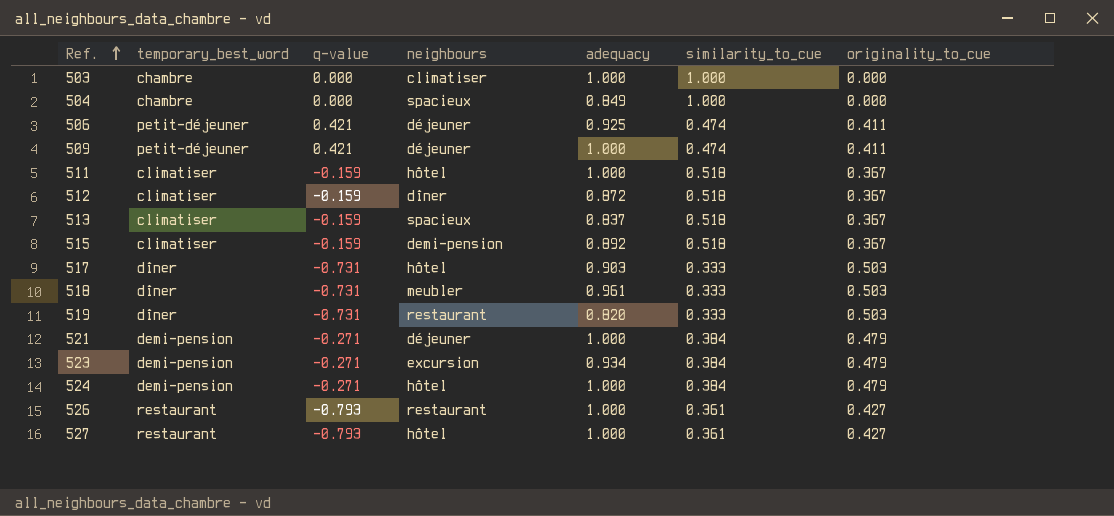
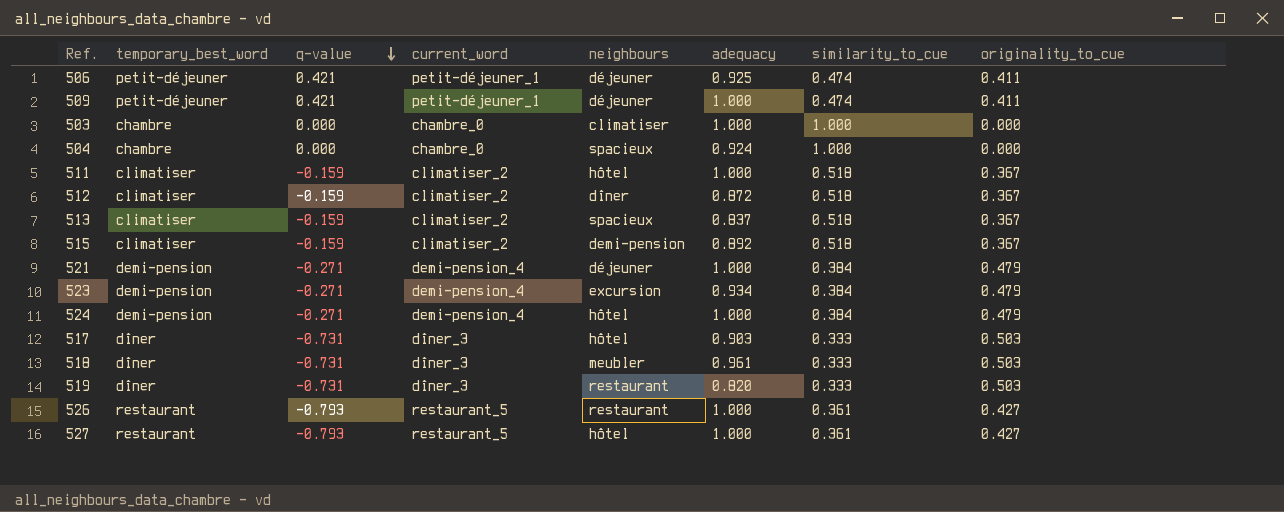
row order: Ref. ascending -> q-value descending
column current_word | position: none -> 4
504 | adequacy: 0.849 -> 0.924

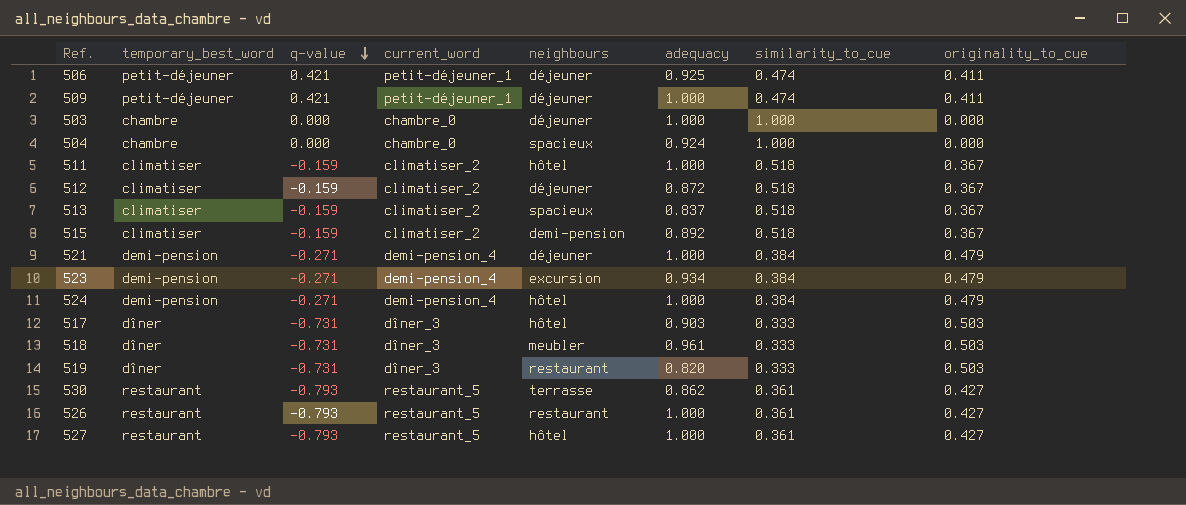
503 | neighbours: climatiser -> déjeuner
512 | neighbours: dîner -> déjeuner
row 530: none -> restaurant | -0.793 | restaurant_5 | terrasse | 0.862 | 0.361 | 0.427

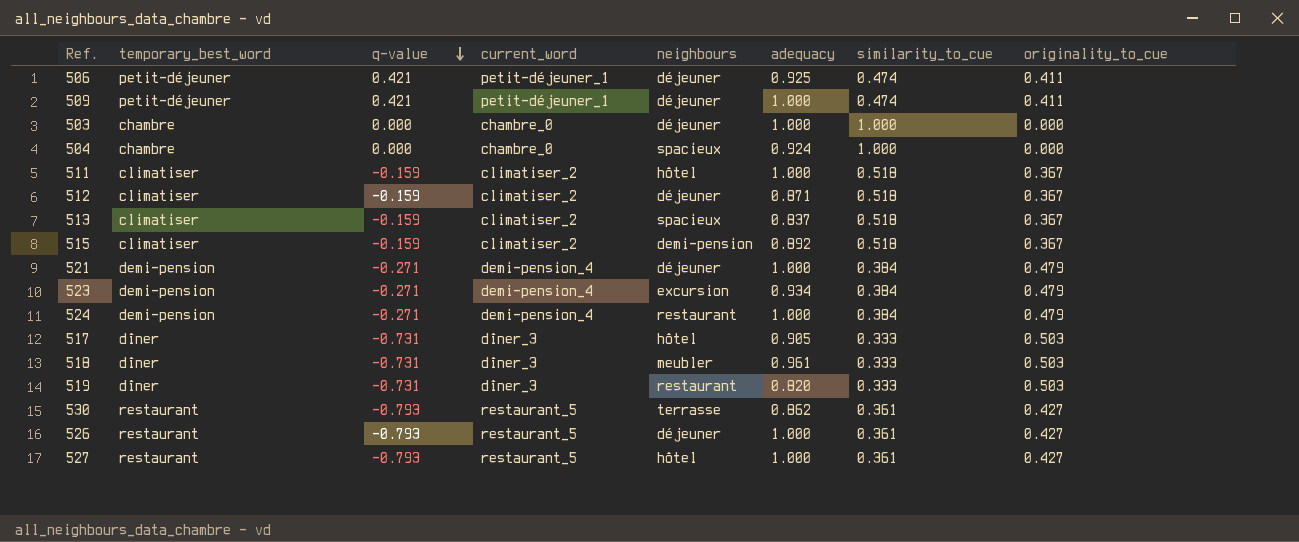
512 | adequacy: 0.872 -> 0.871
524 | neighbours: hôtel -> restaurant
517 | adequacy: 0.903 -> 0.905
526 | neighbours: restaurant -> déjeuner

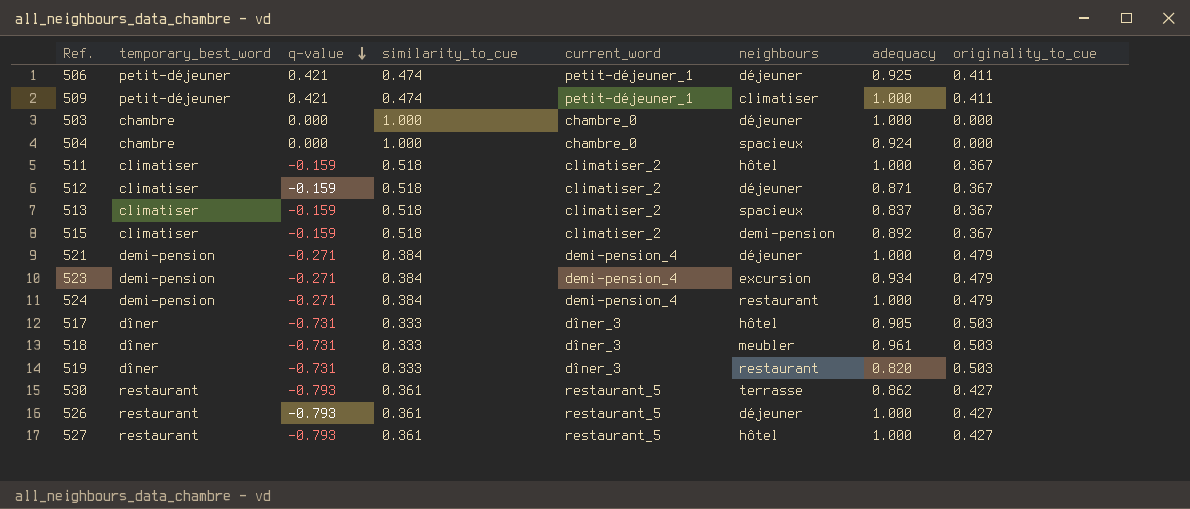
column similarity_to_cue | position: 7 -> 4
509 | neighbours: déjeuner -> climatiser

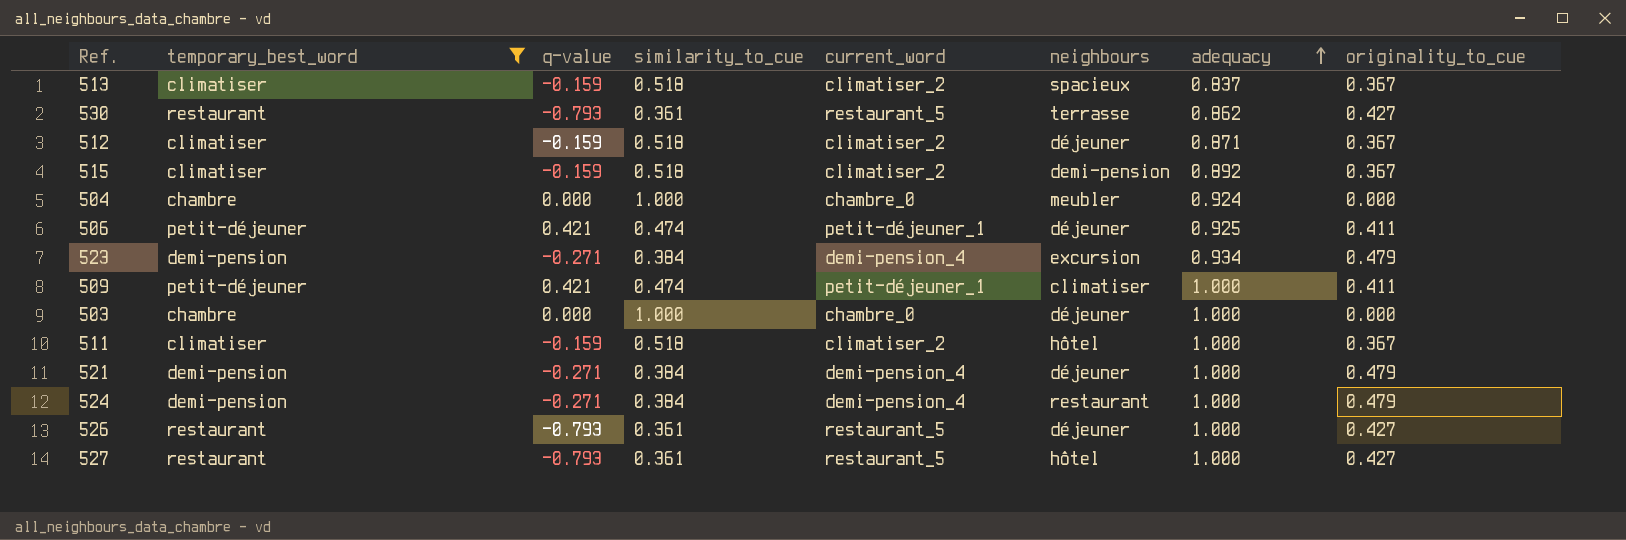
filter: none -> temporary_best_word != dîner
row order: q-value descending -> adequacy ascending
504 | neighbours: spacieux -> meubler

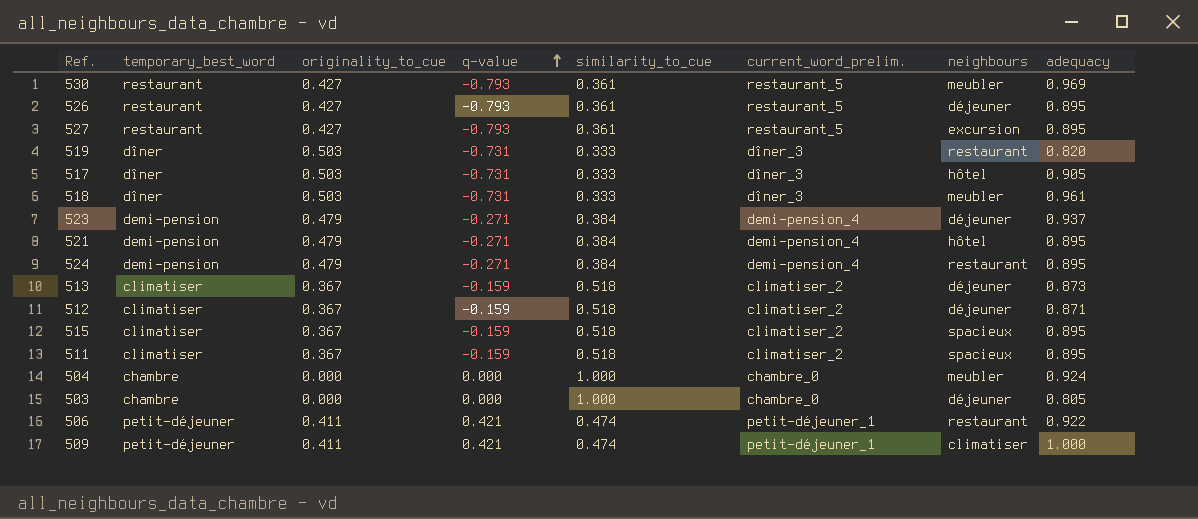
filter: temporary_best_word != dîner -> none
row order: adequacy ascending -> q-value ascending
column originality_to_cue | position: 8 -> 3
column name: current_word -> current_word_prelim.
530 | neighbours: terrasse -> meubler
530 | adequacy: 0.862 -> 0.969
526 | adequacy: 1.000 -> 0.895
527 | neighbours: hôtel -> excursion
527 | adequacy: 1.000 -> 0.895
523 | neighbours: excursion -> déjeuner
523 | adequacy: 0.934 -> 0.937
521 | neighbours: déjeuner -> hôtel
521 | adequacy: 1.000 -> 0.895
524 | adequacy: 1.000 -> 0.895
513 | neighbours: spacieux -> déjeuner
513 | adequacy: 0.837 -> 0.873
515 | neighbours: demi-pension -> spacieux
515 | adequacy: 0.892 -> 0.895
511 | neighbours: hôtel -> spacieux
511 | adequacy: 1.000 -> 0.895
503 | adequacy: 1.000 -> 0.805
506 | neighbours: déjeuner -> restaurant
506 | adequacy: 0.925 -> 0.922

